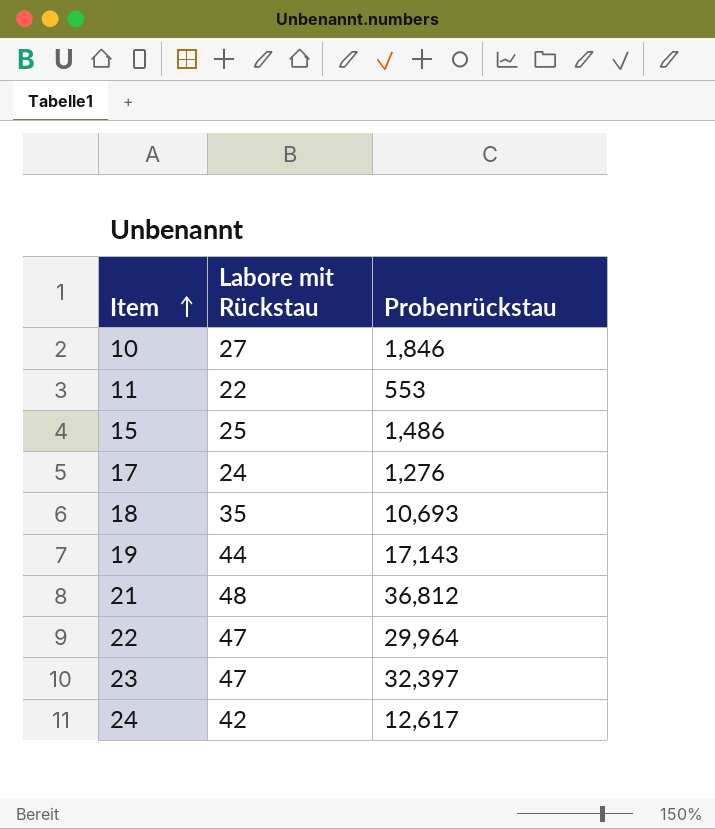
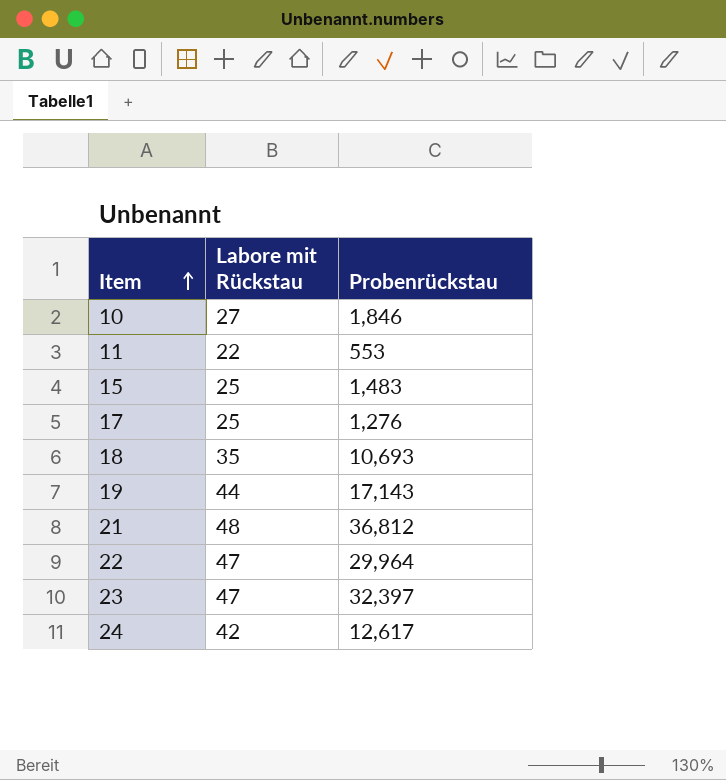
15 | Probenrückstau: 1,486 -> 1,483
17 | Labore mit Rückstau: 24 -> 25

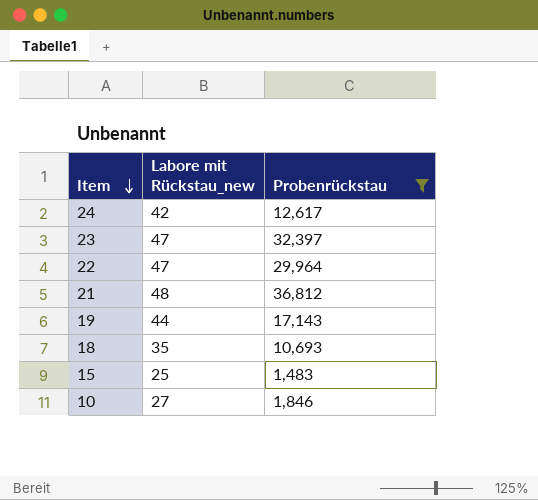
filter: none -> Probenrückstau >= 1,483
row order: Item ascending -> Item descending
column name: Labore mit Rückstau -> Labore mit Rückstau_new

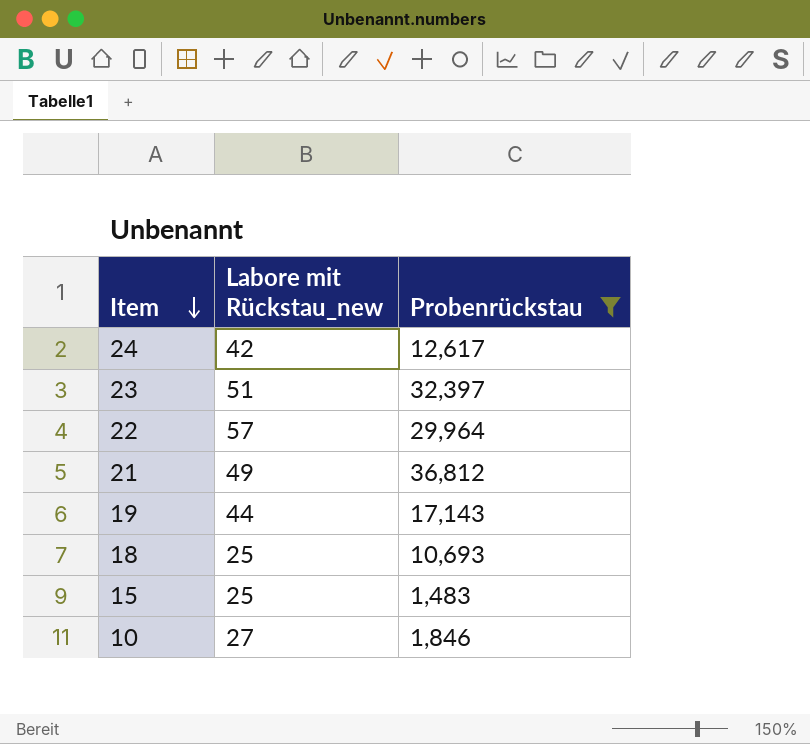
23 | Labore mit Rückstau_new: 47 -> 51
22 | Labore mit Rückstau_new: 47 -> 57
21 | Labore mit Rückstau_new: 48 -> 49
18 | Labore mit Rückstau_new: 35 -> 25

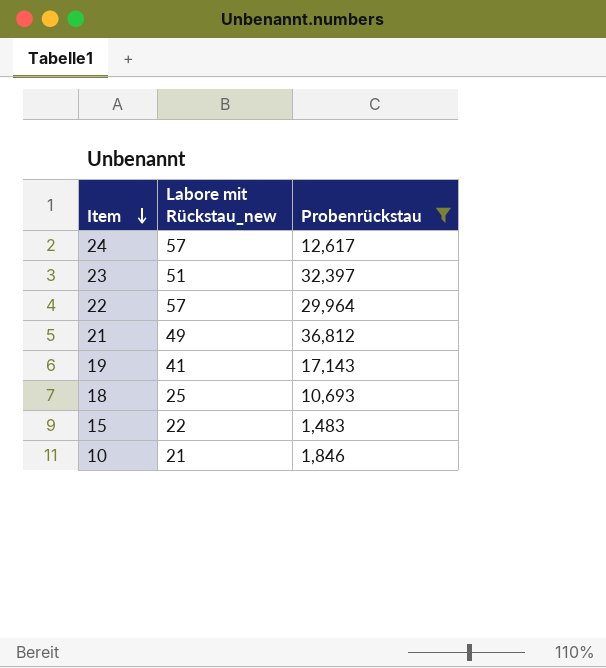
24 | Labore mit Rückstau_new: 42 -> 57
19 | Labore mit Rückstau_new: 44 -> 41
15 | Labore mit Rückstau_new: 25 -> 22
10 | Labore mit Rückstau_new: 27 -> 21

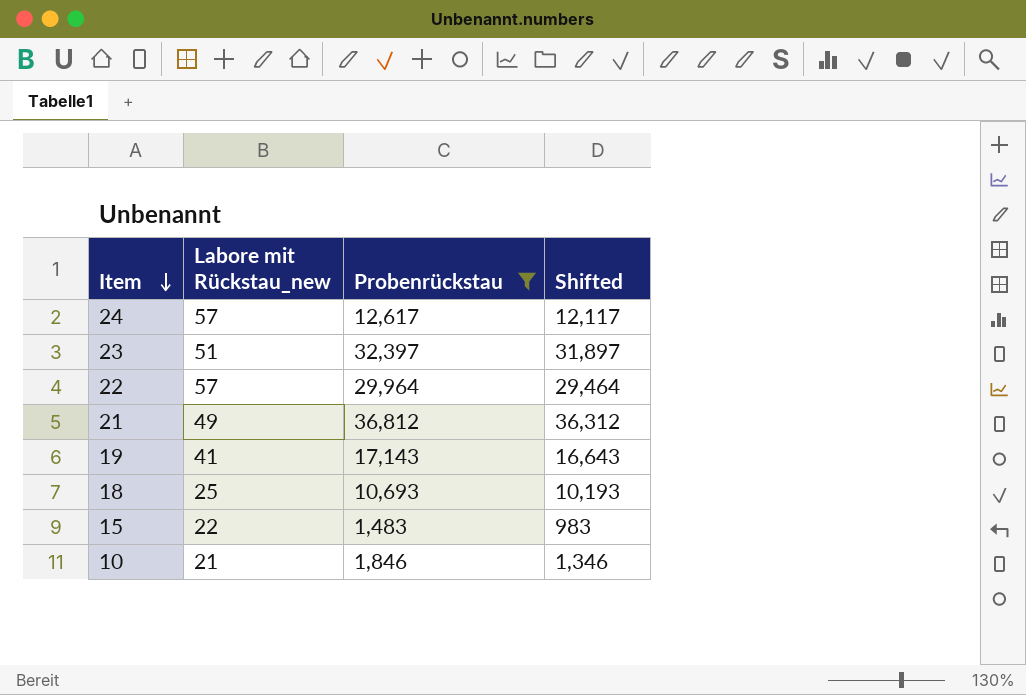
column Shifted | formula: none -> [Probenrückstau] - 500

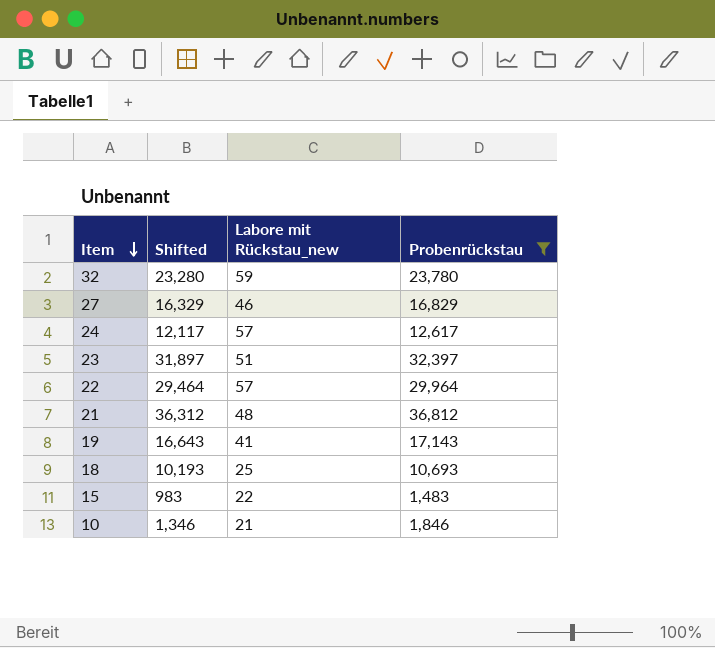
column Shifted | position: 4 -> 2
row 32: none -> 23,280 | 59 | 23,780
row 27: none -> 16,329 | 46 | 16,829
21 | Labore mit Rückstau_new: 49 -> 48

